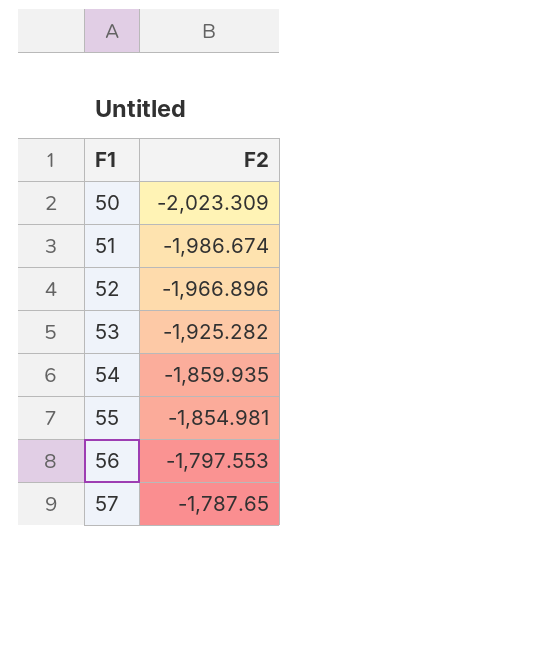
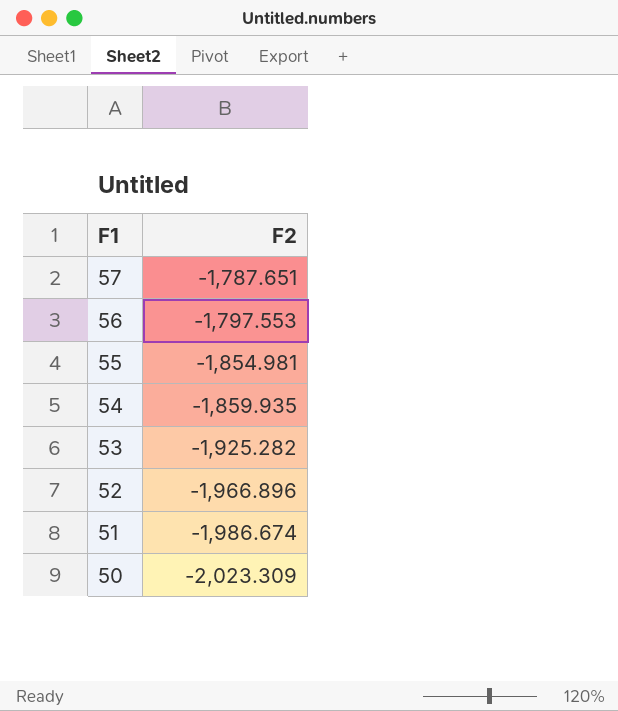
row order: F1 ascending -> F1 descending
57 | F2: -1,787.65 -> -1,787.651

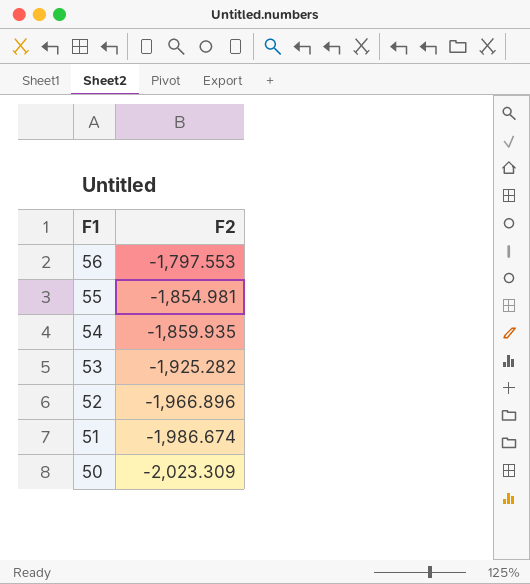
row 57: -1,787.651 -> none

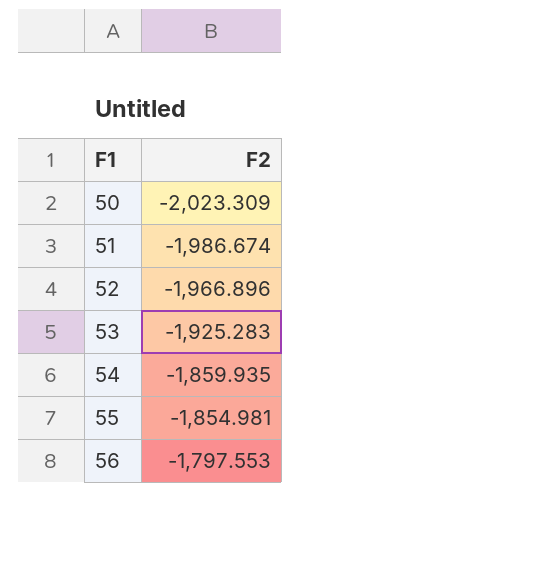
row order: F1 descending -> F1 ascending
53 | F2: -1,925.282 -> -1,925.283

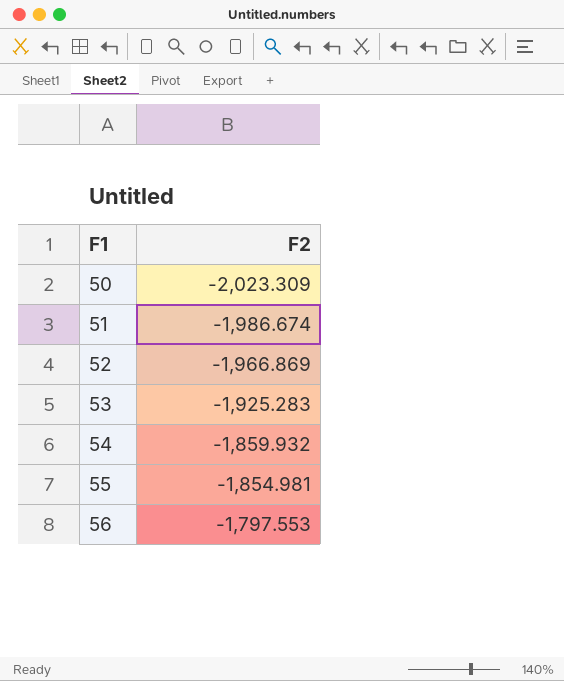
52 | F2: -1,966.896 -> -1,966.869
54 | F2: -1,859.935 -> -1,859.932

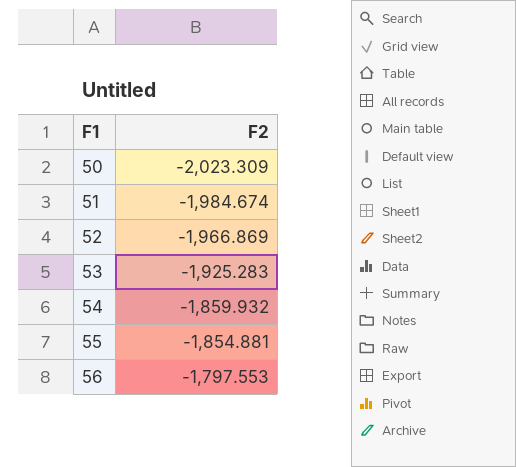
51 | F2: -1,986.674 -> -1,984.674
55 | F2: -1,854.981 -> -1,854.881

